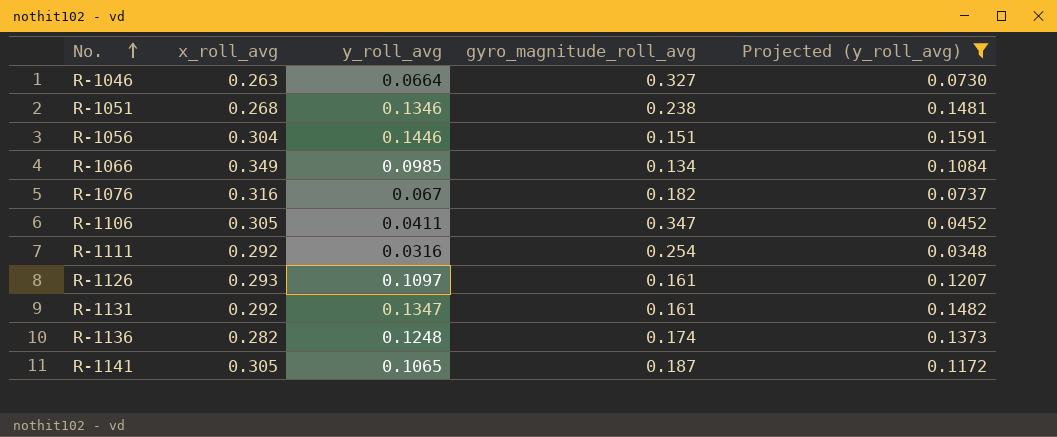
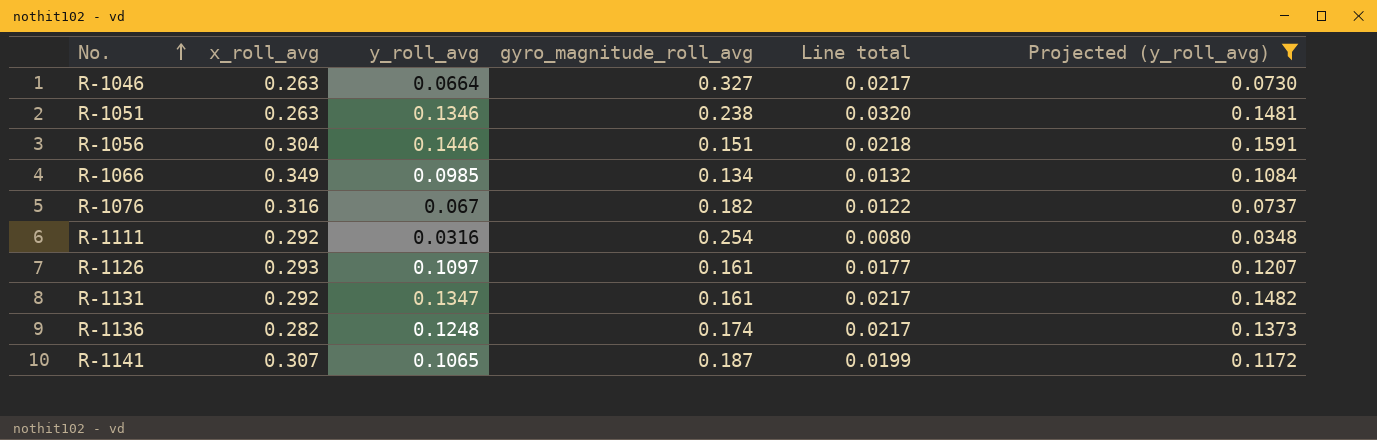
column Line total | formula: none -> [y_roll_avg] * [gyro_magnitude_roll_avg]
row R-1106: 0.305 | 0.0411 | 0.347 | 0.0452 -> none
R-1051 | x_roll_avg: 0.268 -> 0.263
R-1141 | x_roll_avg: 0.305 -> 0.307

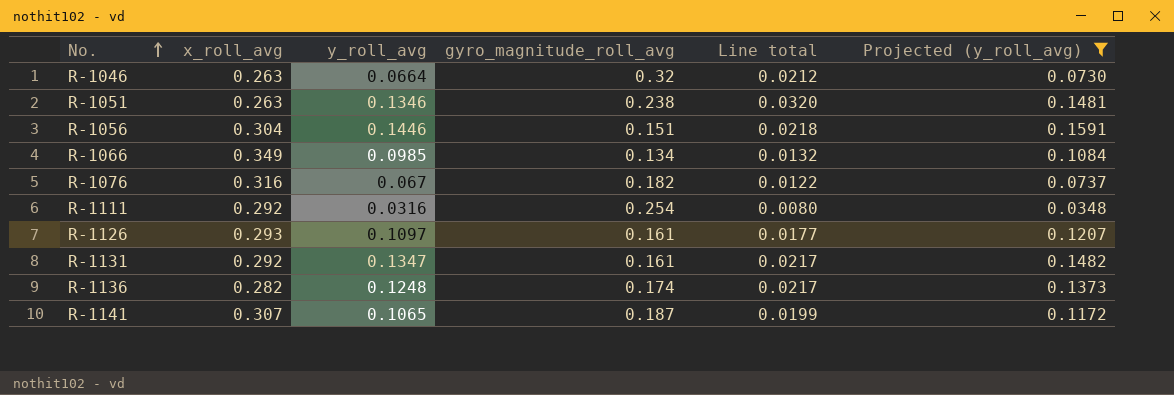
R-1046 | gyro_magnitude_roll_avg: 0.327 -> 0.32
R-1046 | Line total: 0.0217 -> 0.0212

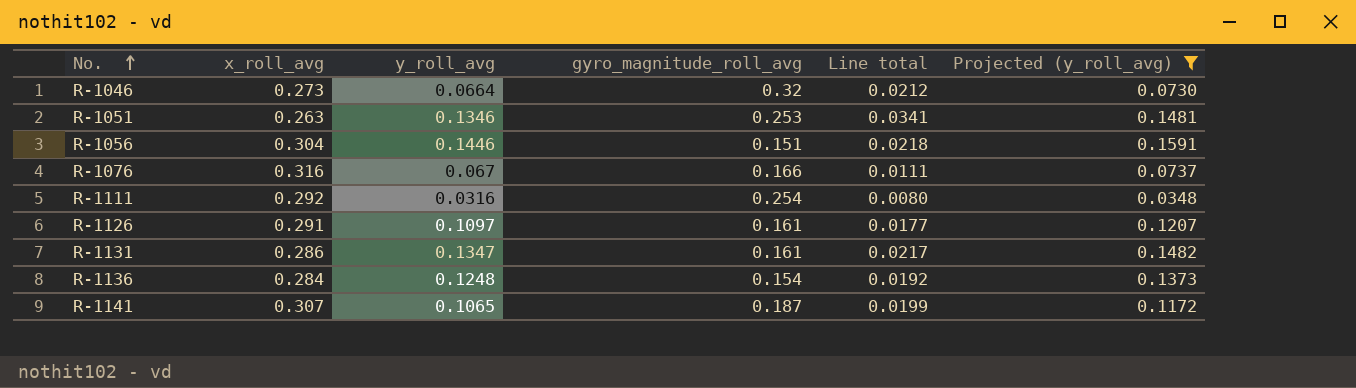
row R-1066: 0.349 | 0.0985 | 0.134 | 0.0132 | 0.1084 -> none
R-1046 | x_roll_avg: 0.263 -> 0.273
R-1051 | gyro_magnitude_roll_avg: 0.238 -> 0.253
R-1051 | Line total: 0.0320 -> 0.0341
R-1076 | gyro_magnitude_roll_avg: 0.182 -> 0.166
R-1076 | Line total: 0.0122 -> 0.0111
R-1126 | x_roll_avg: 0.293 -> 0.291
R-1131 | x_roll_avg: 0.292 -> 0.286
R-1136 | x_roll_avg: 0.282 -> 0.284
R-1136 | gyro_magnitude_roll_avg: 0.174 -> 0.154
R-1136 | Line total: 0.0217 -> 0.0192

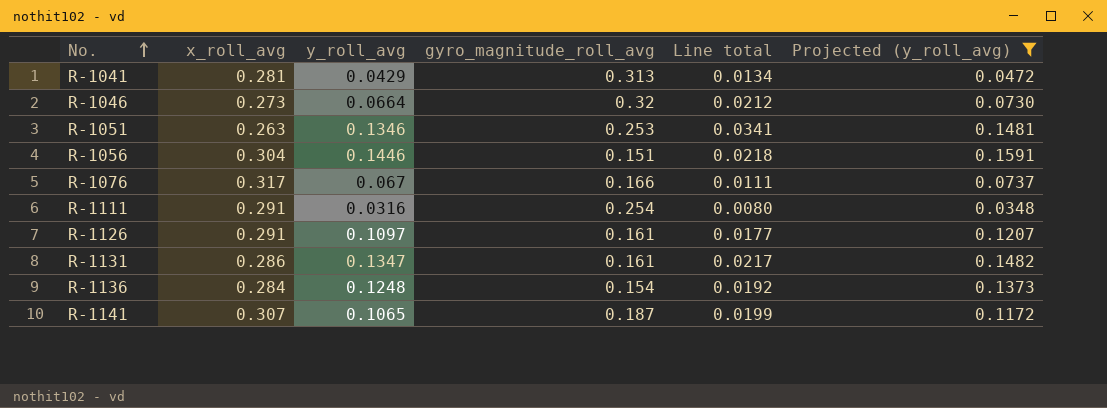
row R-1041: none -> 0.281 | 0.0429 | 0.313 | 0.0134 | 0.0472
R-1076 | x_roll_avg: 0.316 -> 0.317
R-1111 | x_roll_avg: 0.292 -> 0.291

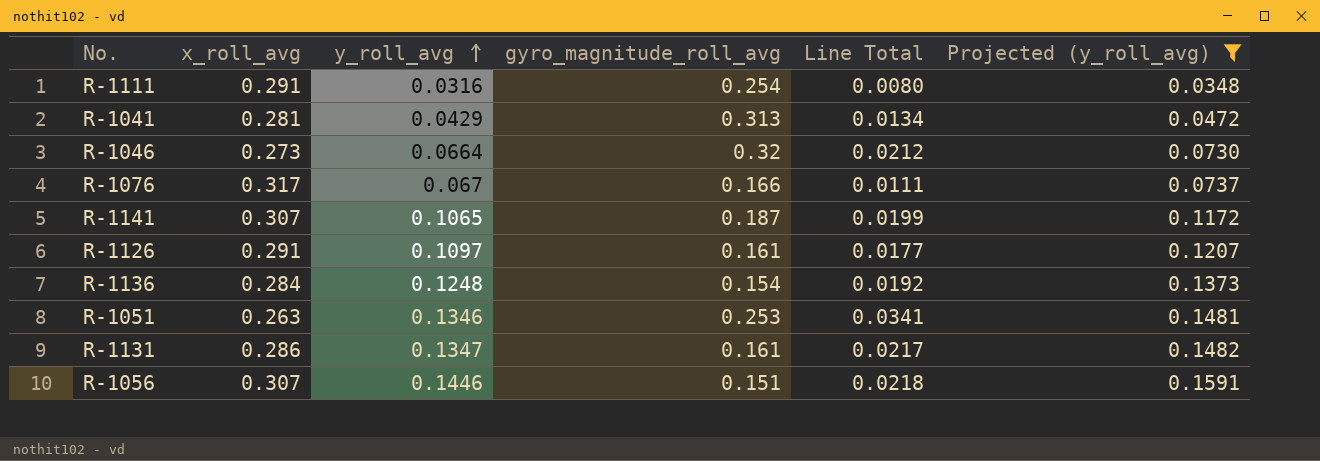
row order: No. ascending -> y_roll_avg ascending
column name: Line total -> Line Total
R-1056 | x_roll_avg: 0.304 -> 0.307

